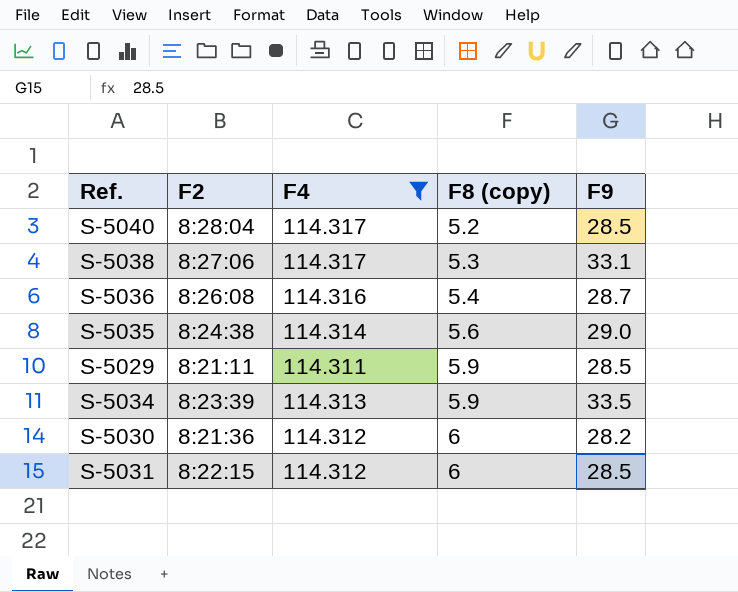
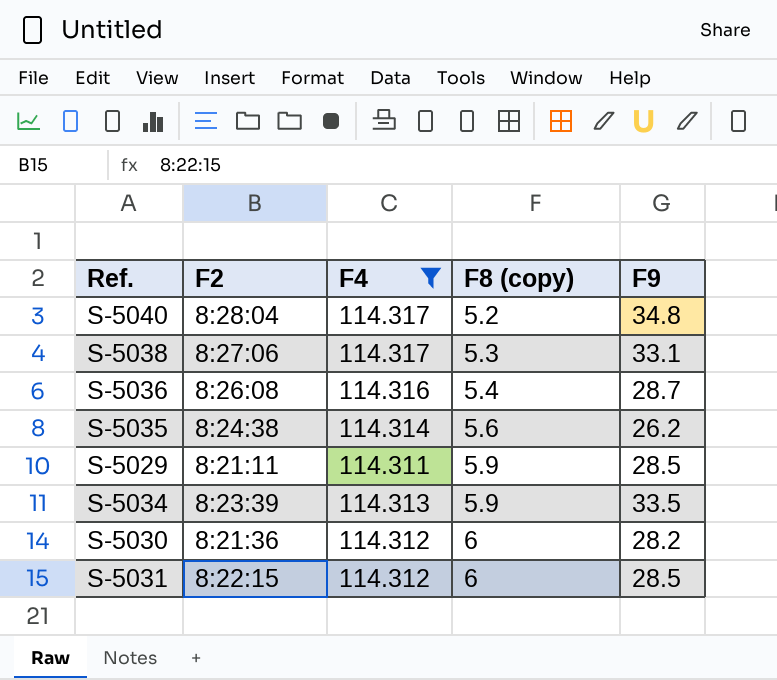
S-5040 | F9: 28.5 -> 34.8
S-5035 | F9: 29.0 -> 26.2

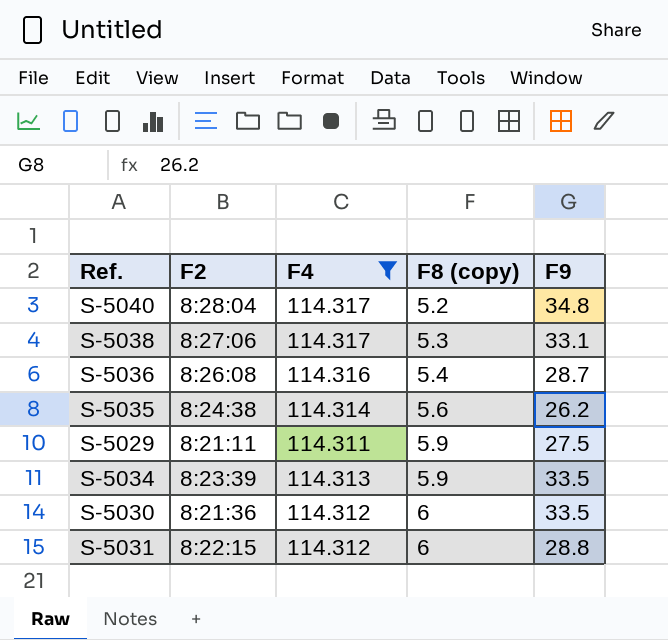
S-5029 | F9: 28.5 -> 27.5
S-5030 | F9: 28.2 -> 33.5
S-5031 | F9: 28.5 -> 28.8

